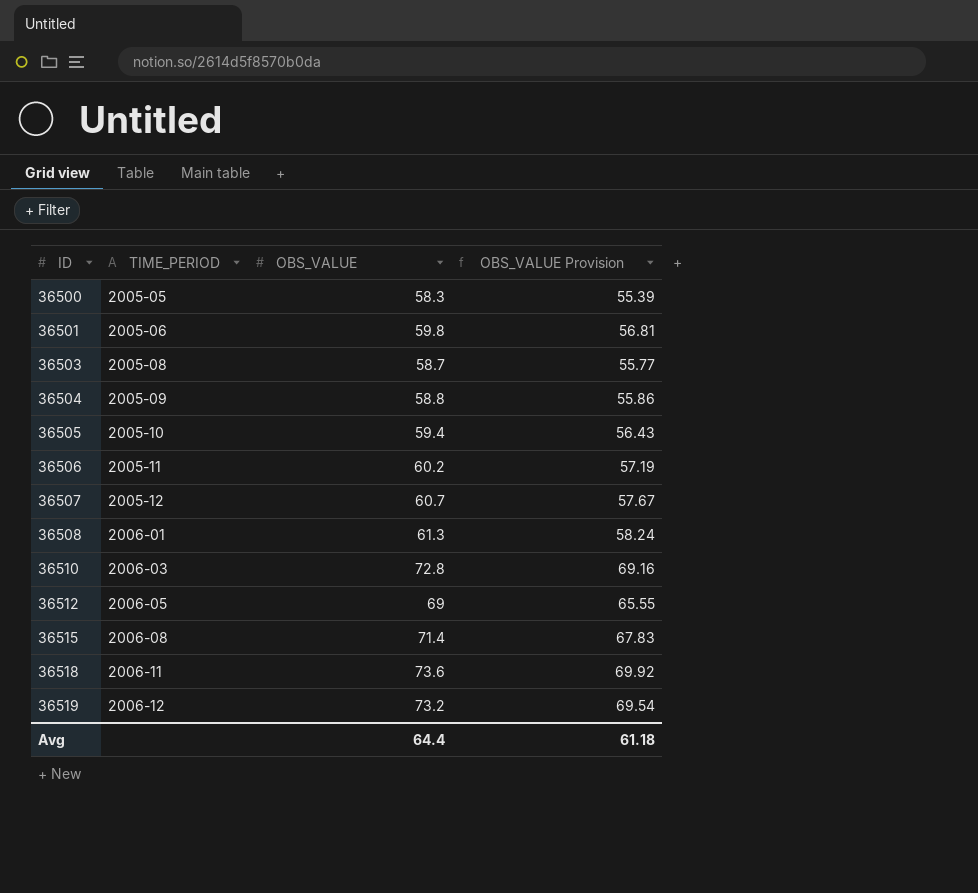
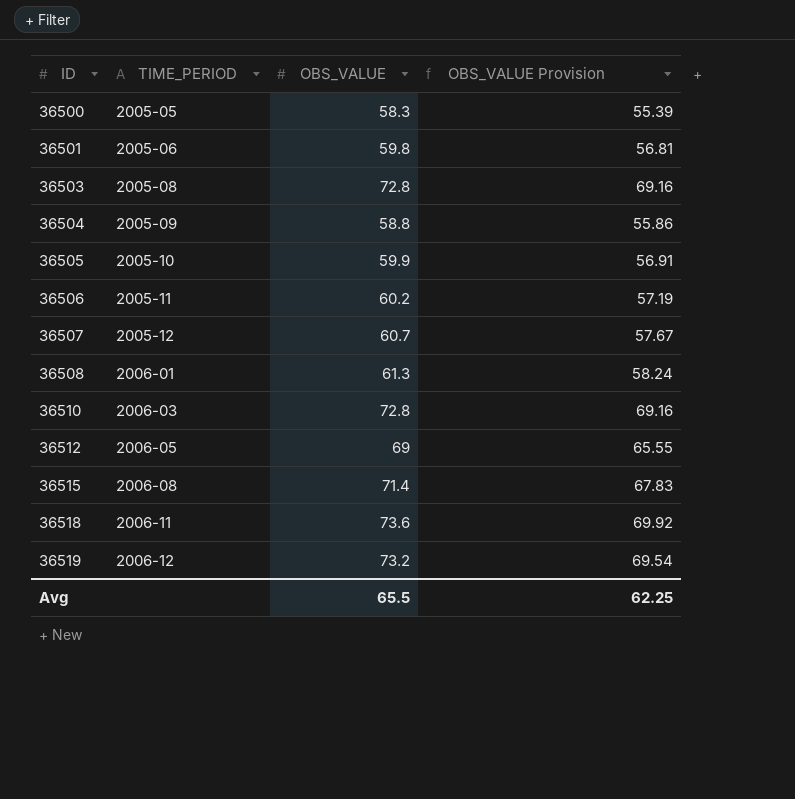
36503 | OBS_VALUE: 58.7 -> 72.8
36503 | OBS_VALUE Provision: 55.77 -> 69.16
36505 | OBS_VALUE: 59.4 -> 59.9
36505 | OBS_VALUE Provision: 56.43 -> 56.91
Avg | OBS_VALUE: 64.4 -> 65.5
Avg | OBS_VALUE Provision: 61.18 -> 62.25

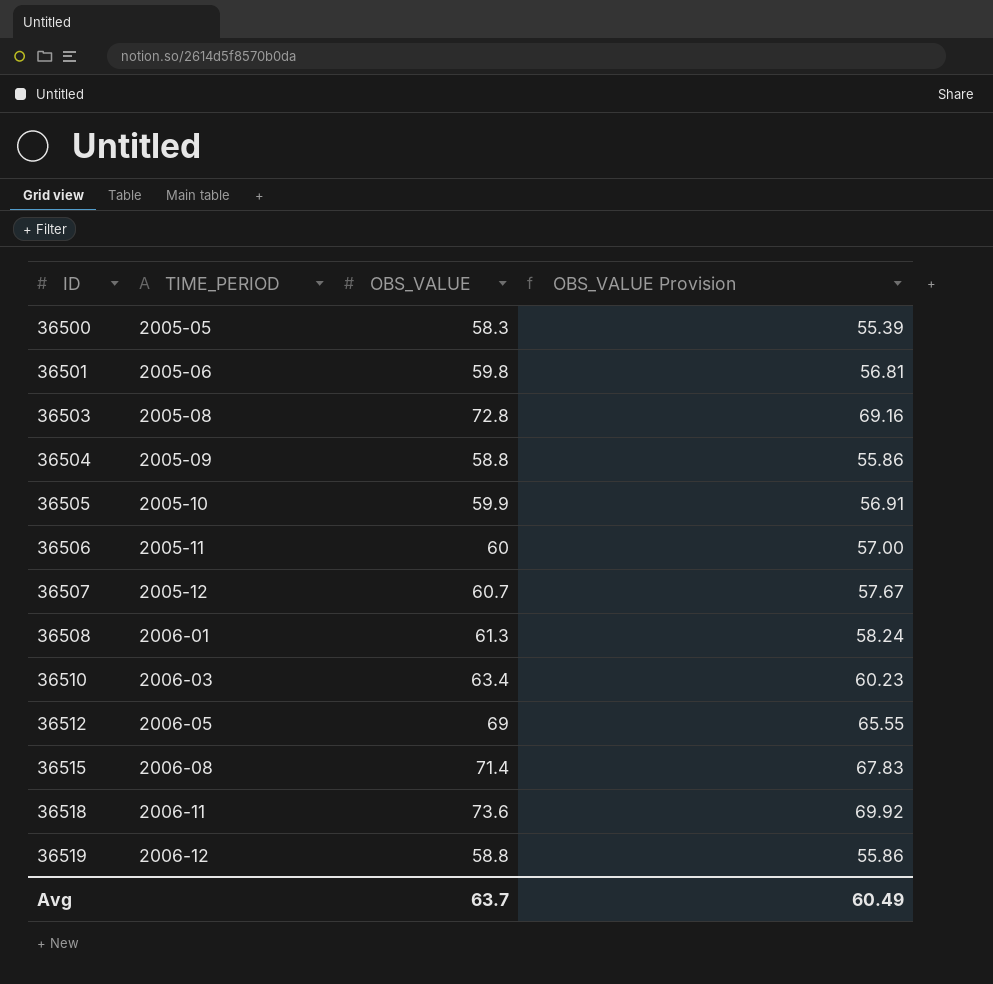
36506 | OBS_VALUE: 60.2 -> 60
36506 | OBS_VALUE Provision: 57.19 -> 57.00
36510 | OBS_VALUE: 72.8 -> 63.4
36510 | OBS_VALUE Provision: 69.16 -> 60.23
36519 | OBS_VALUE: 73.2 -> 58.8
36519 | OBS_VALUE Provision: 69.54 -> 55.86
Avg | OBS_VALUE: 65.5 -> 63.7
Avg | OBS_VALUE Provision: 62.25 -> 60.49

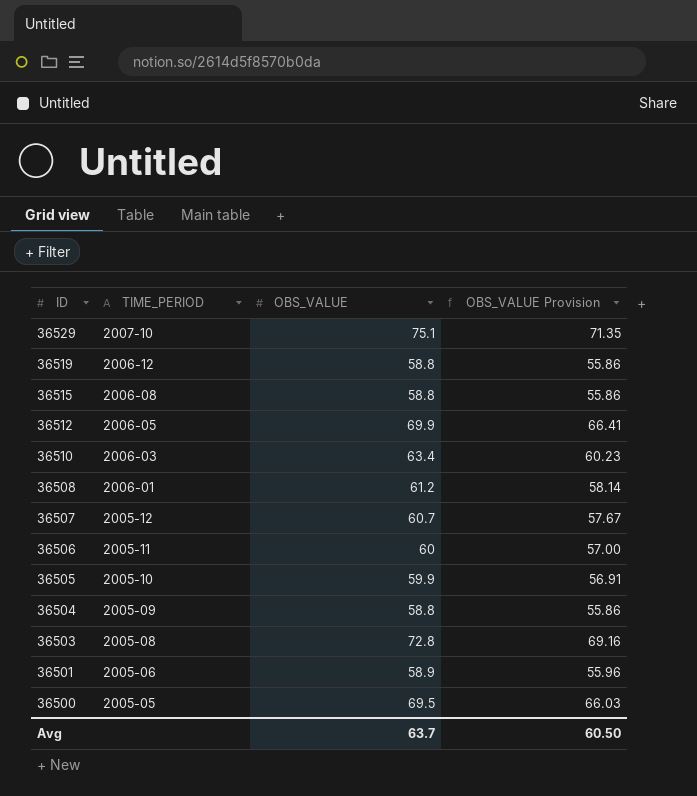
row order: ID ascending -> ID descending
row 36518: 2006-11 | 73.6 | 69.92 -> none
row 36529: none -> 2007-10 | 75.1 | 71.35
36515 | OBS_VALUE: 71.4 -> 58.8
36515 | OBS_VALUE Provision: 67.83 -> 55.86
36512 | OBS_VALUE: 69 -> 69.9
36512 | OBS_VALUE Provision: 65.55 -> 66.41
36508 | OBS_VALUE: 61.3 -> 61.2
36508 | OBS_VALUE Provision: 58.24 -> 58.14
36501 | OBS_VALUE: 59.8 -> 58.9
36501 | OBS_VALUE Provision: 56.81 -> 55.96
36500 | OBS_VALUE: 58.3 -> 69.5
36500 | OBS_VALUE Provision: 55.39 -> 66.03
Avg | OBS_VALUE Provision: 60.49 -> 60.50

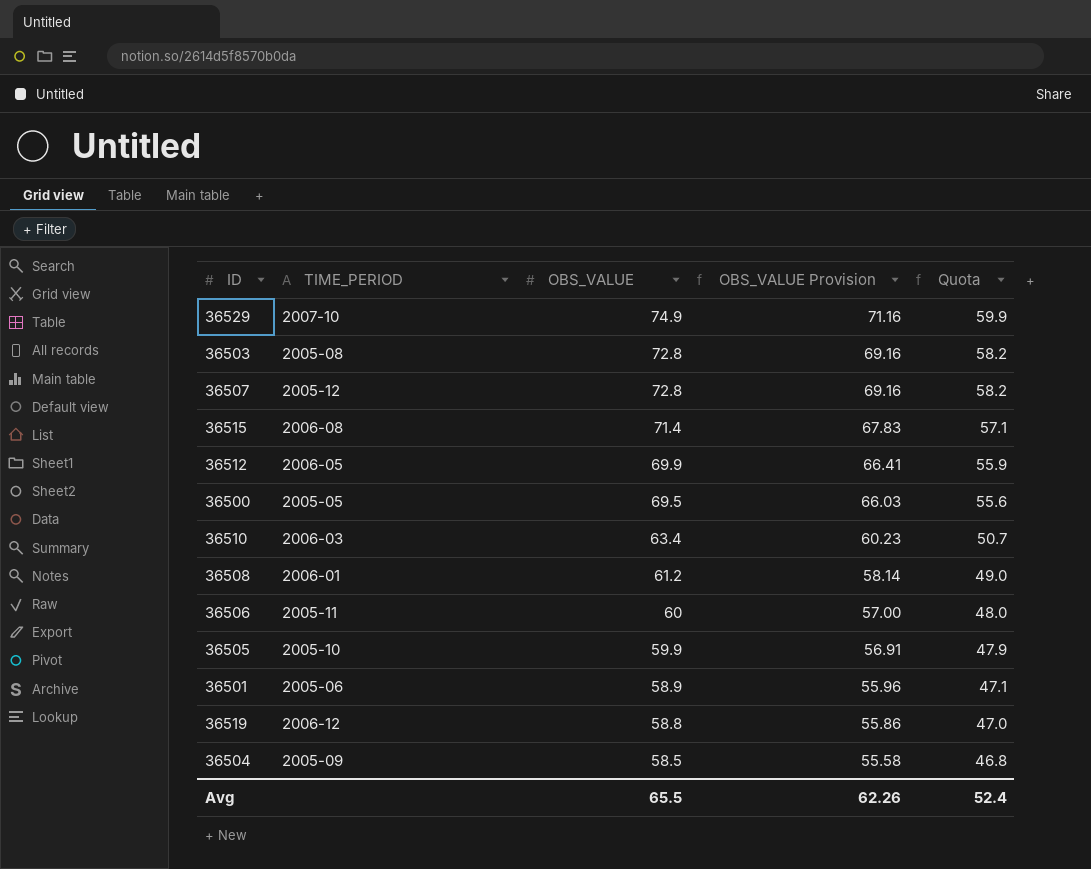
row order: ID descending -> OBS_VALUE descending
column Quota | formula: none -> [OBS_VALUE] * 0.8
36529 | OBS_VALUE: 75.1 -> 74.9
36529 | OBS_VALUE Provision: 71.35 -> 71.16
36507 | OBS_VALUE: 60.7 -> 72.8
36507 | OBS_VALUE Provision: 57.67 -> 69.16
36515 | OBS_VALUE: 58.8 -> 71.4
36515 | OBS_VALUE Provision: 55.86 -> 67.83
36504 | OBS_VALUE: 58.8 -> 58.5
36504 | OBS_VALUE Provision: 55.86 -> 55.58
Avg | OBS_VALUE: 63.7 -> 65.5
Avg | OBS_VALUE Provision: 60.50 -> 62.26

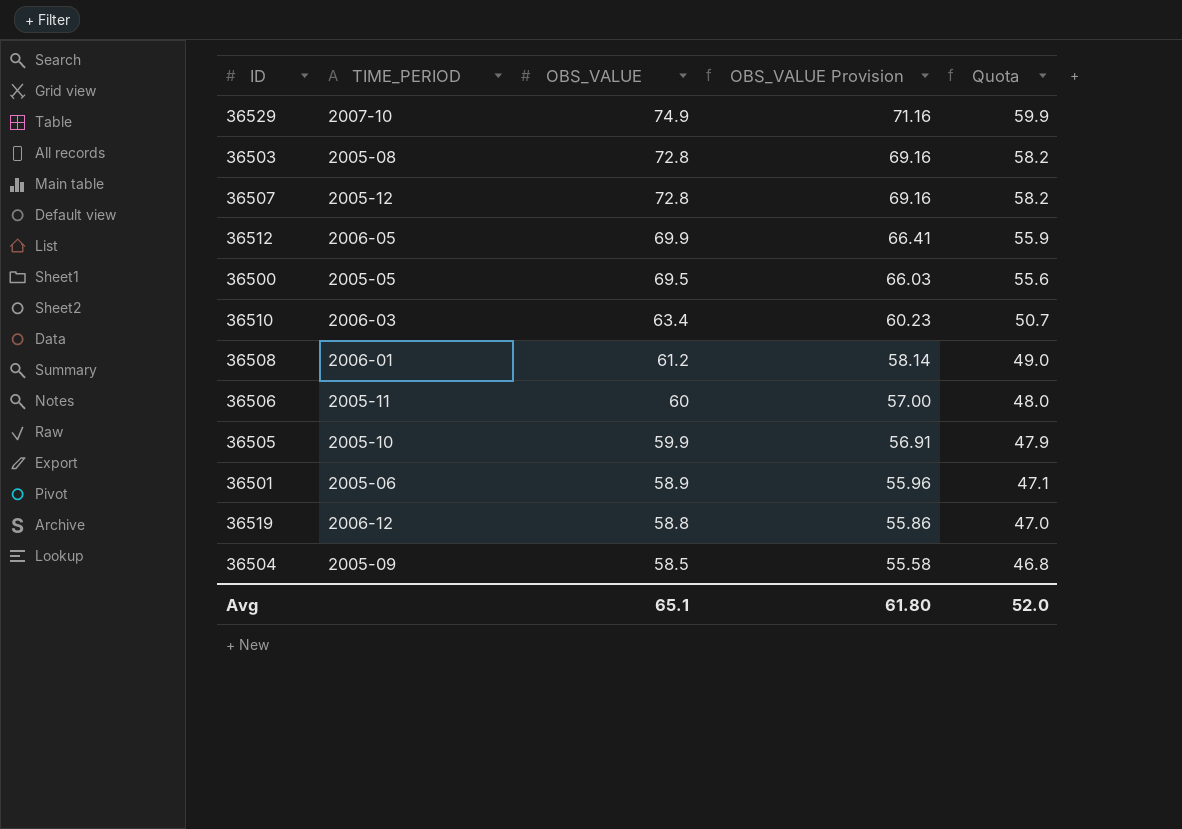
row 36515: 2006-08 | 71.4 | 67.83 | 57.1 -> none
Avg | OBS_VALUE: 65.5 -> 65.1
Avg | OBS_VALUE Provision: 62.26 -> 61.80
Avg | Quota: 52.4 -> 52.0

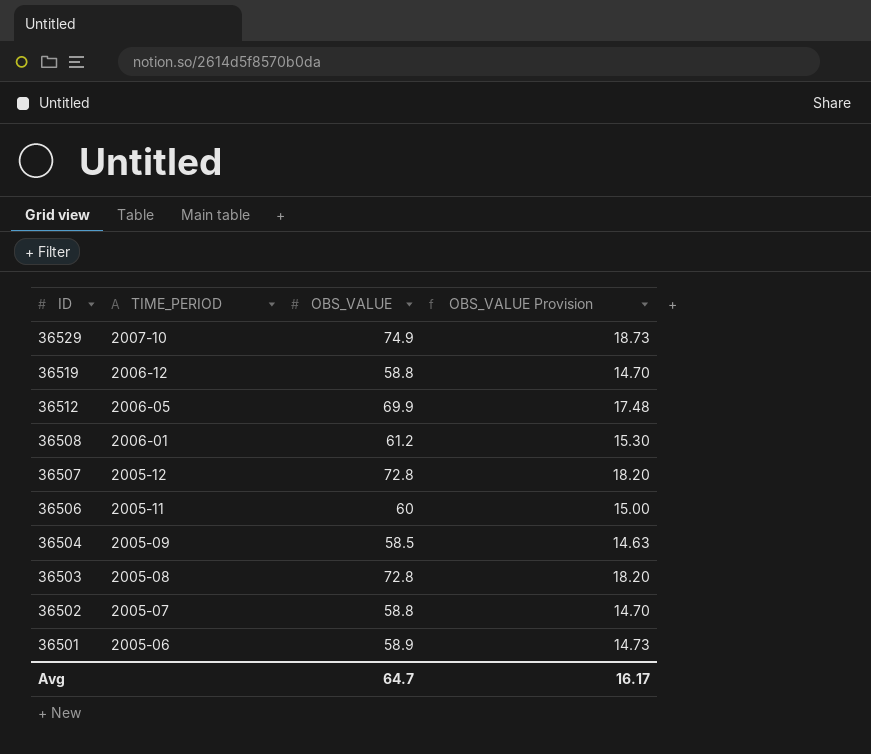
row order: OBS_VALUE descending -> ID descending
column Quota | formula: [OBS_VALUE] * 0.8 -> none
column OBS_VALUE Provision | formula: [OBS_VALUE] * 0.95 -> [OBS_VALUE] * 0.25
row 36500: 2005-05 | 69.5 | 66.03 | 55.6 -> none
row 36510: 2006-03 | 63.4 | 60.23 | 50.7 -> none
row 36505: 2005-10 | 59.9 | 56.91 | 47.9 -> none
row 36502: none -> 2005-07 | 58.8 | 14.70
Avg | OBS_VALUE: 65.1 -> 64.7
Avg | OBS_VALUE Provision: 61.80 -> 16.17

